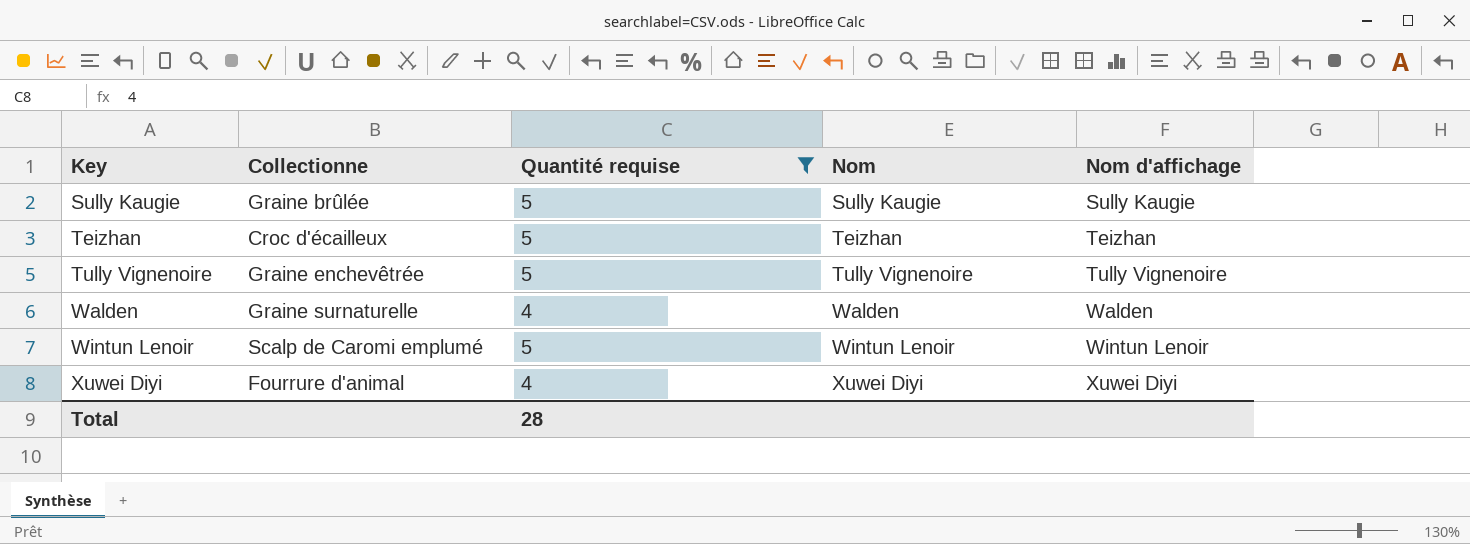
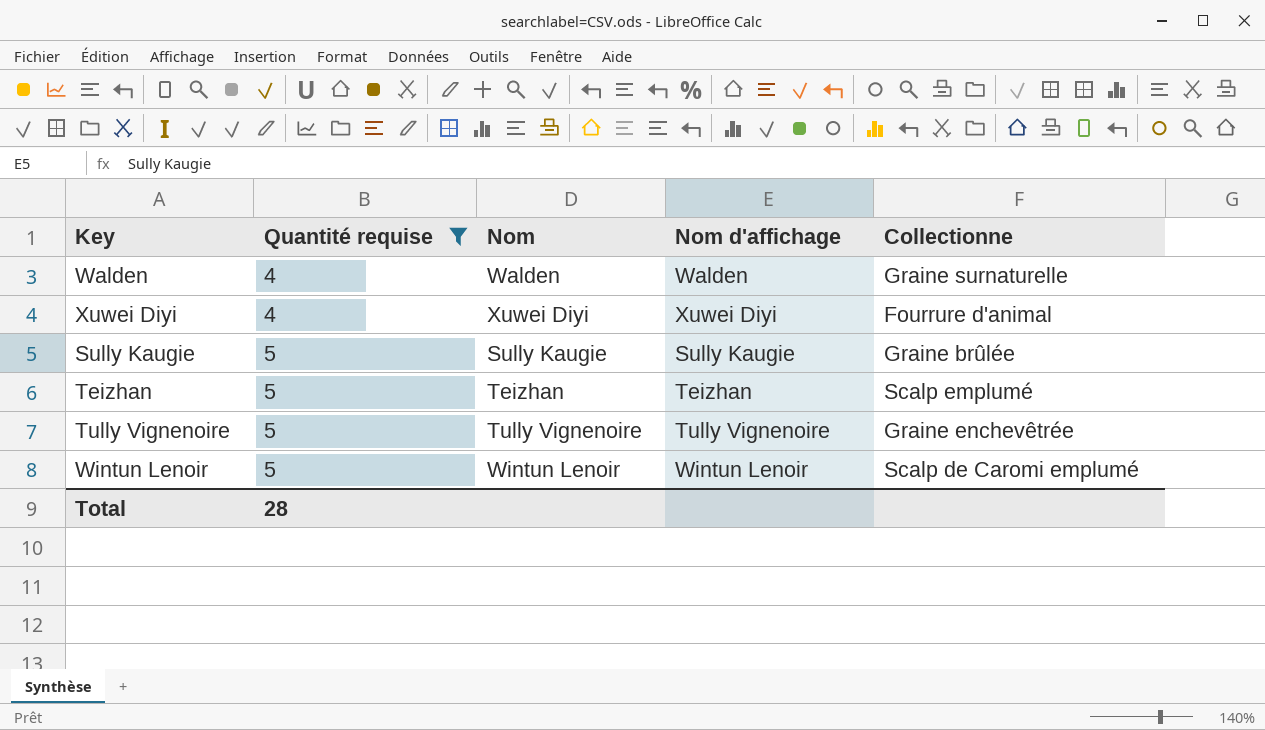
row order: Key ascending -> Quantité requise ascending
column Collectionne | position: 2 -> 5
Teizhan | Collectionne: Croc d'écailleux -> Scalp emplumé

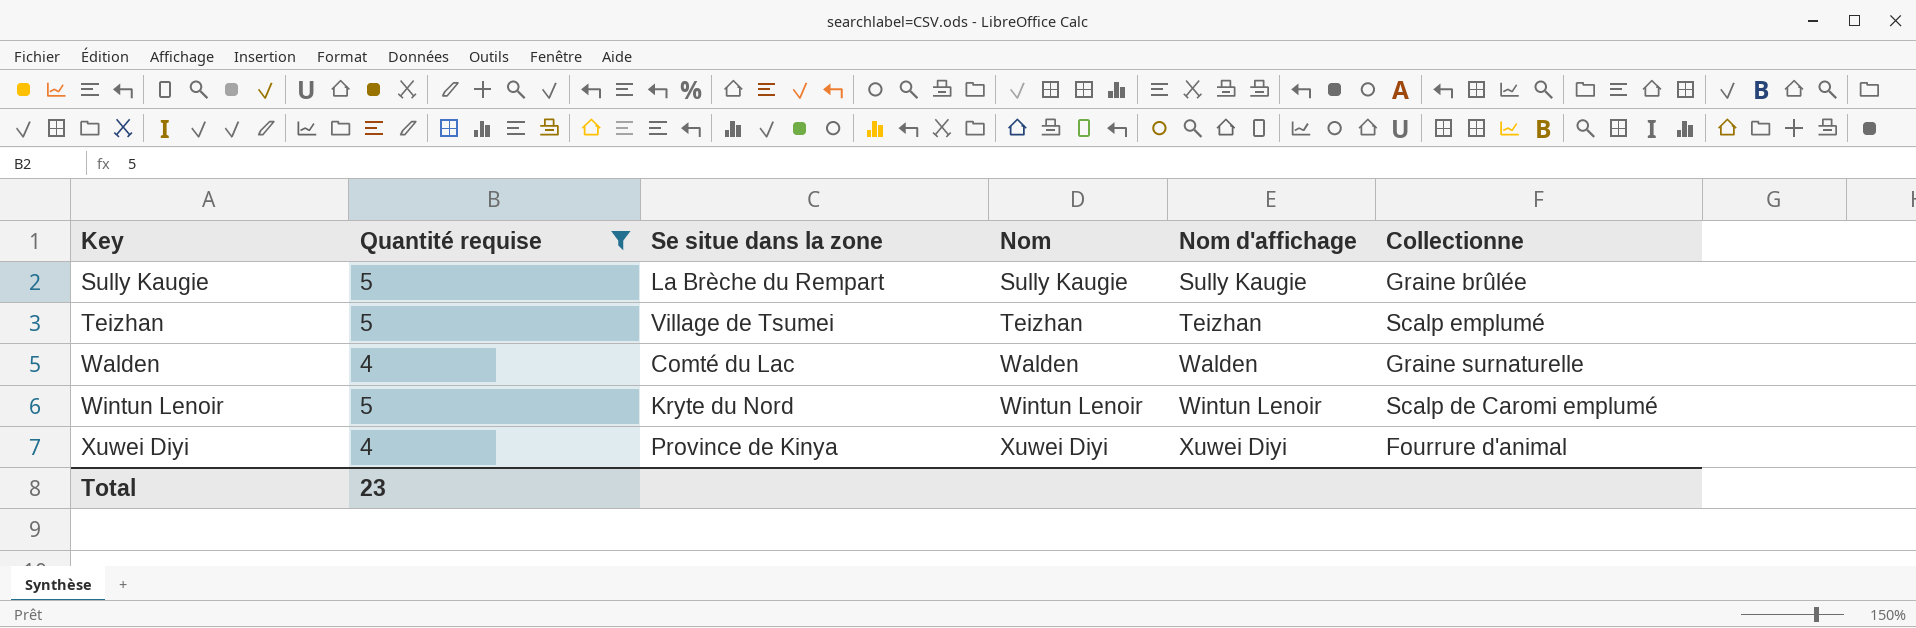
row order: Quantité requise ascending -> Key ascending
column Se situe dans la zone | position: none -> 3
row Tully Vignenoire: 5 | Tully Vignenoire | Tully Vignenoire | Graine enchevêtrée -> none
Total | Quantité requise: 28 -> 23

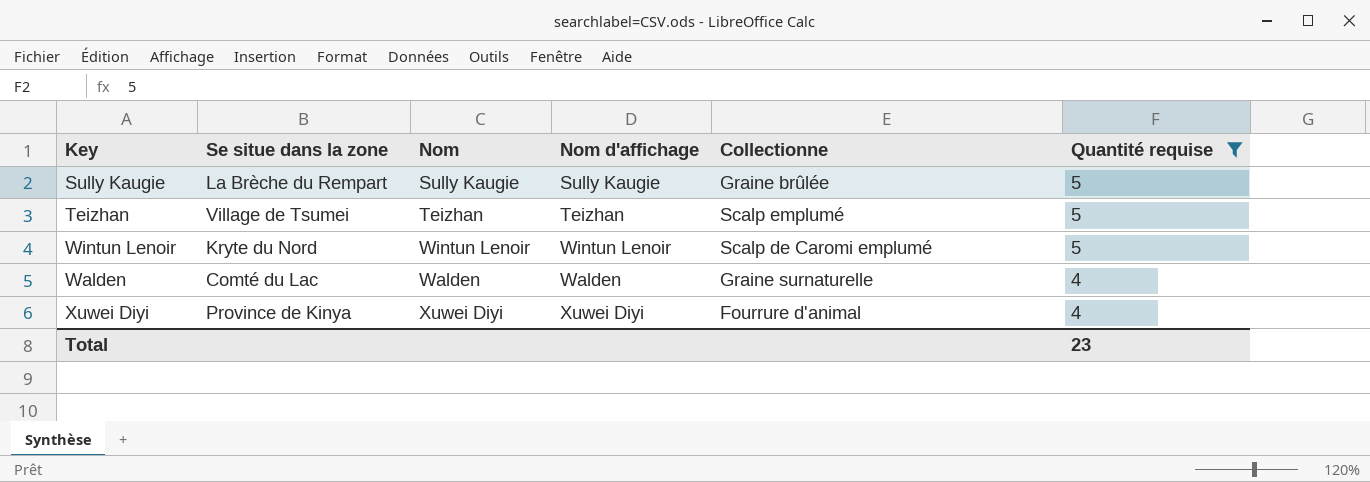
row order: Key ascending -> Quantité requise descending
column Quantité requise | position: 2 -> 6

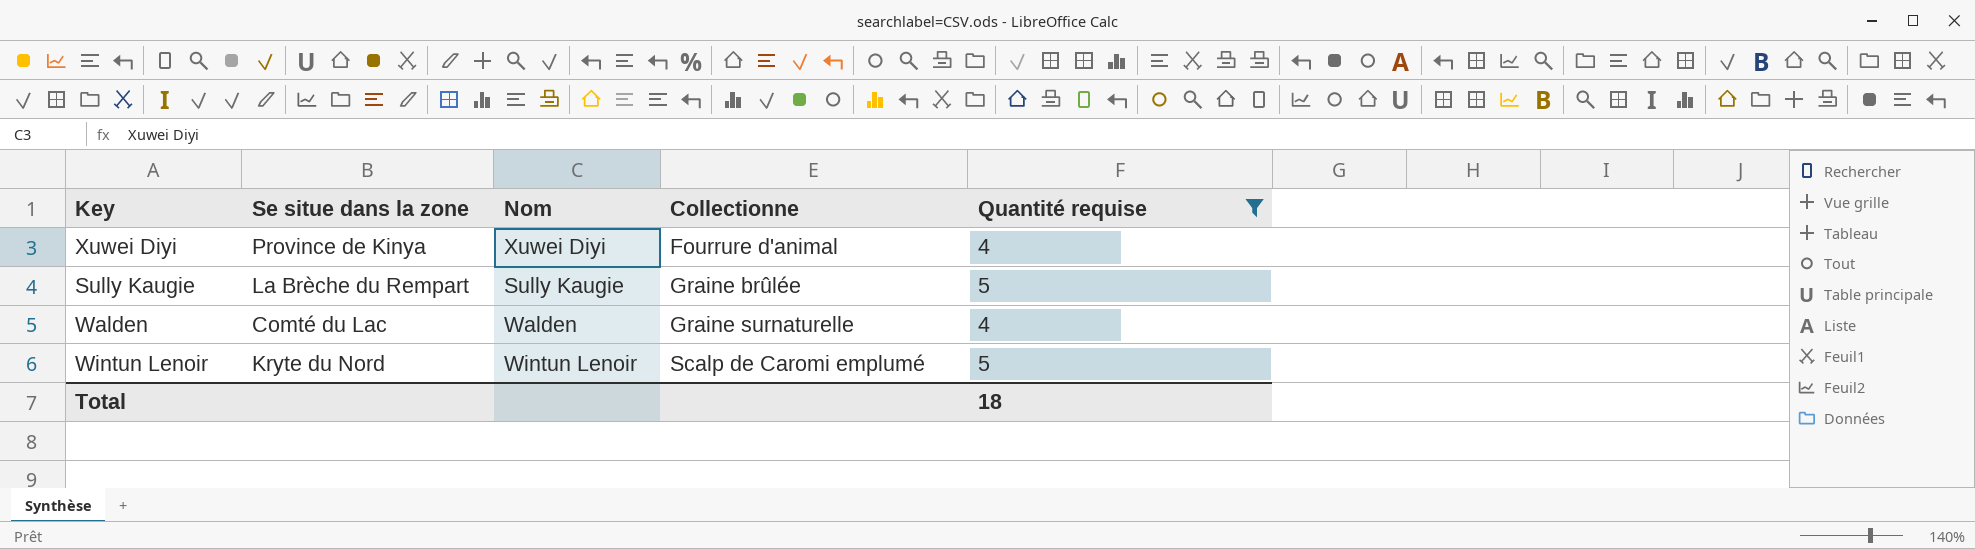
row order: Quantité requise descending -> Collectionne ascending
column Nom d'affichage | position: 4 -> none
row Teizhan: Village de Tsumei | Teizhan | Teizhan | Scalp emplumé | 5 -> none
Total | Quantité requise: 23 -> 18

